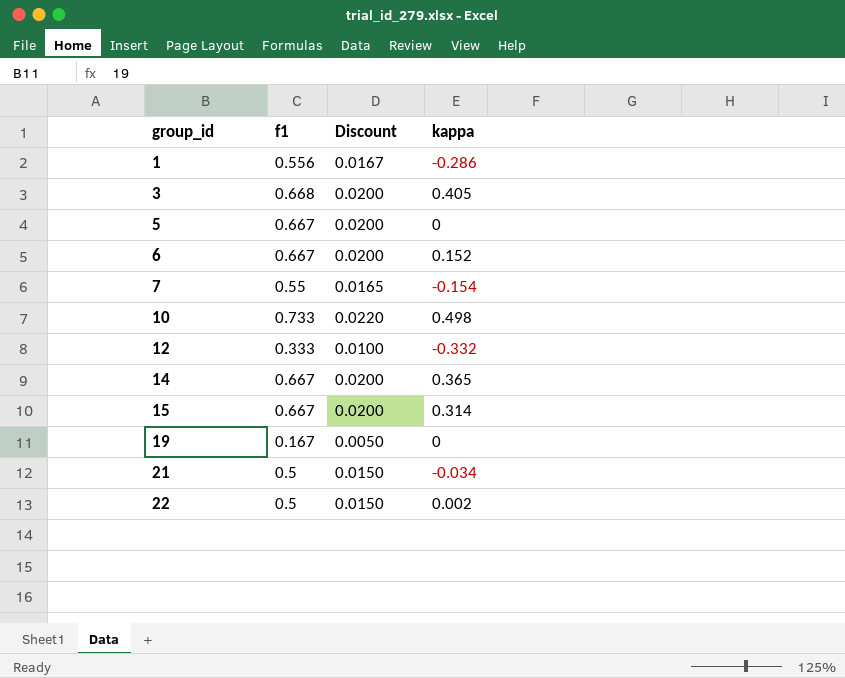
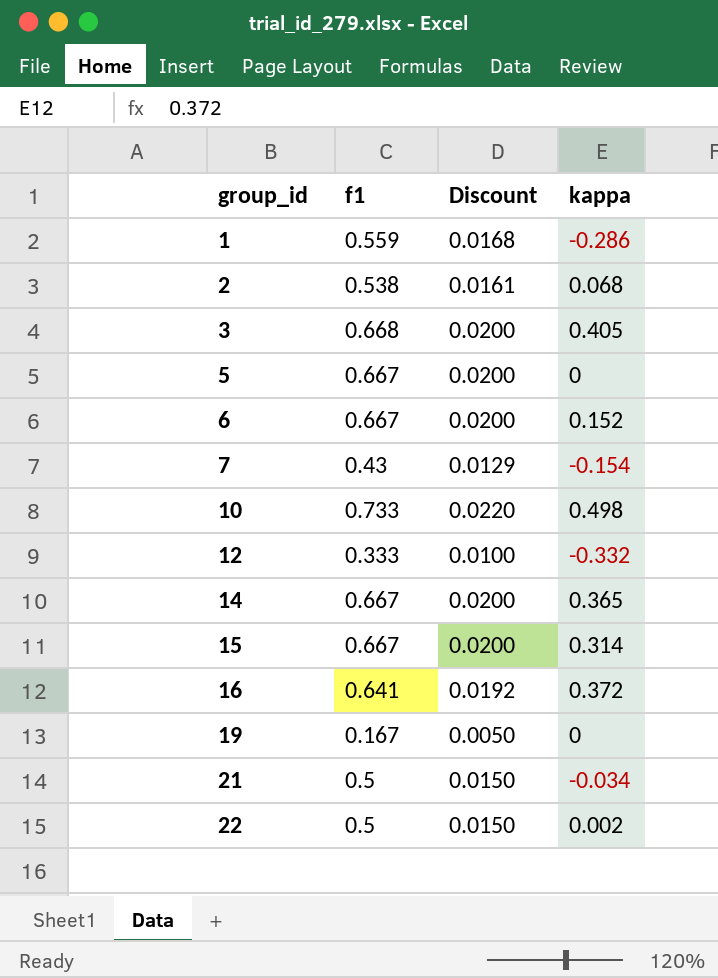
1 | f1: 0.556 -> 0.559
1 | Discount: 0.0167 -> 0.0168
row 2: none -> 0.538 | 0.0161 | 0.068
7 | f1: 0.55 -> 0.43
7 | Discount: 0.0165 -> 0.0129
row 16: none -> 0.641 | 0.0192 | 0.372

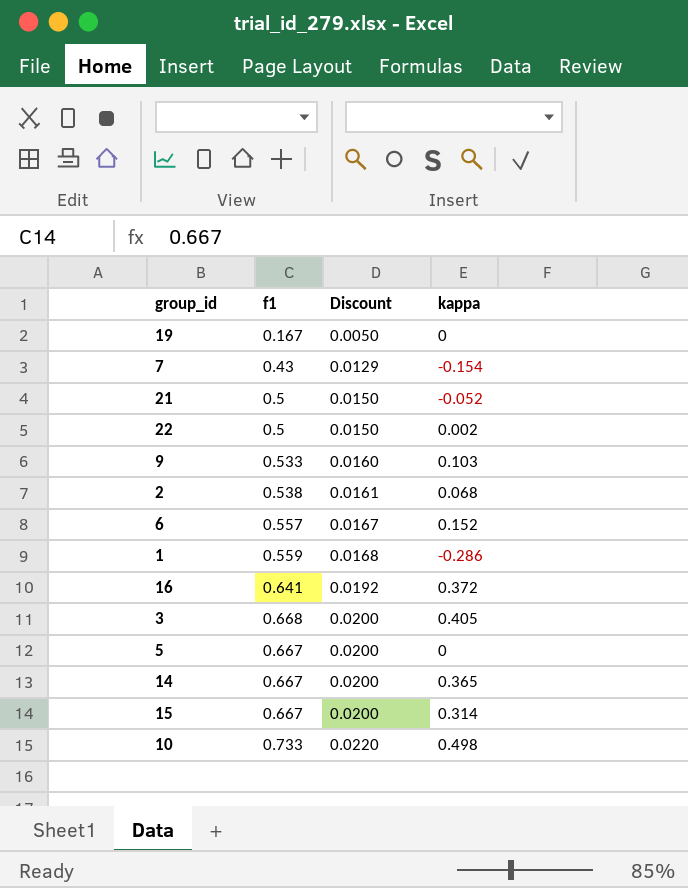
row order: group_id ascending -> Discount ascending
row 12: 0.333 | 0.0100 | -0.332 -> none
21 | kappa: -0.034 -> -0.052
row 9: none -> 0.533 | 0.0160 | 0.103
6 | f1: 0.667 -> 0.557
6 | Discount: 0.0200 -> 0.0167

